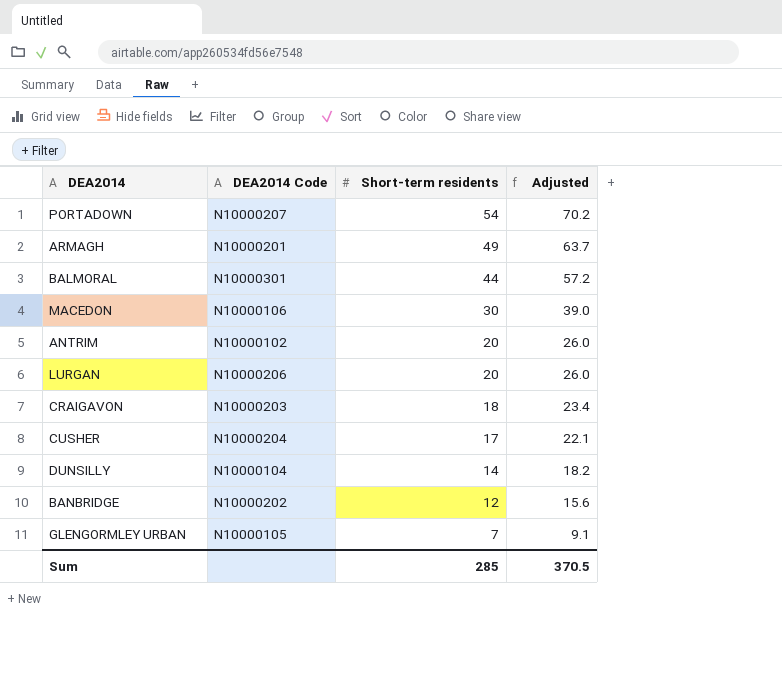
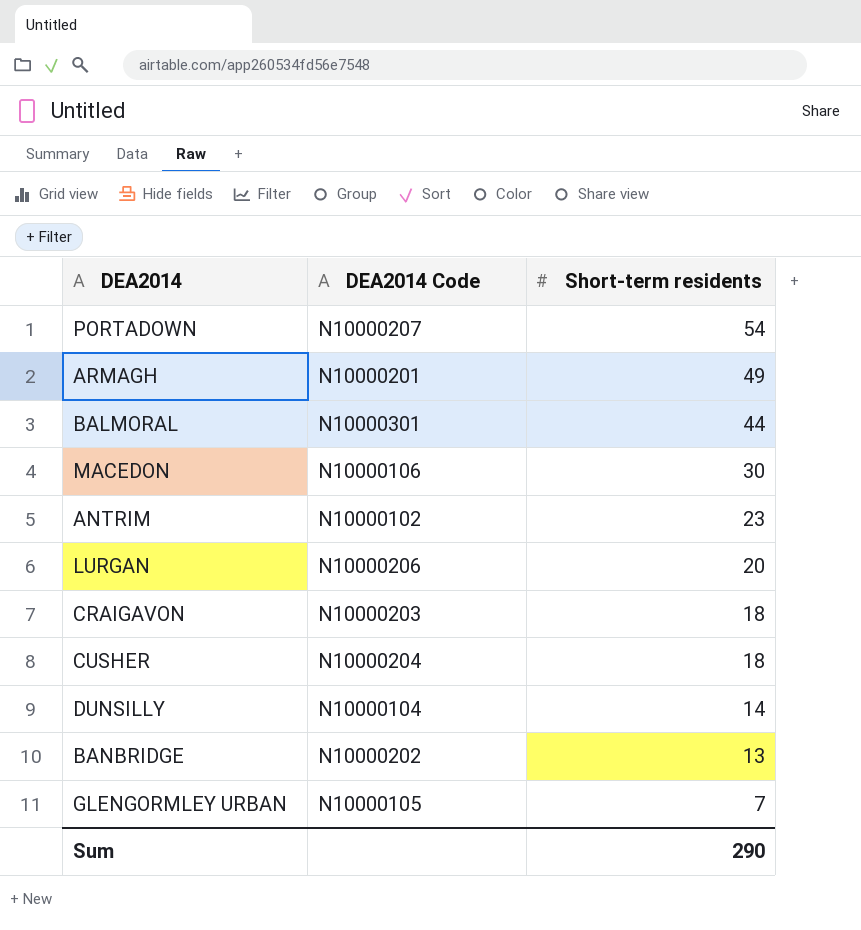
column Adjusted | formula: [Short-term residents] * 1.3 -> none
ANTRIM | Short-term residents: 20 -> 23
CUSHER | Short-term residents: 17 -> 18
BANBRIDGE | Short-term residents: 12 -> 13
Sum | Short-term residents: 285 -> 290

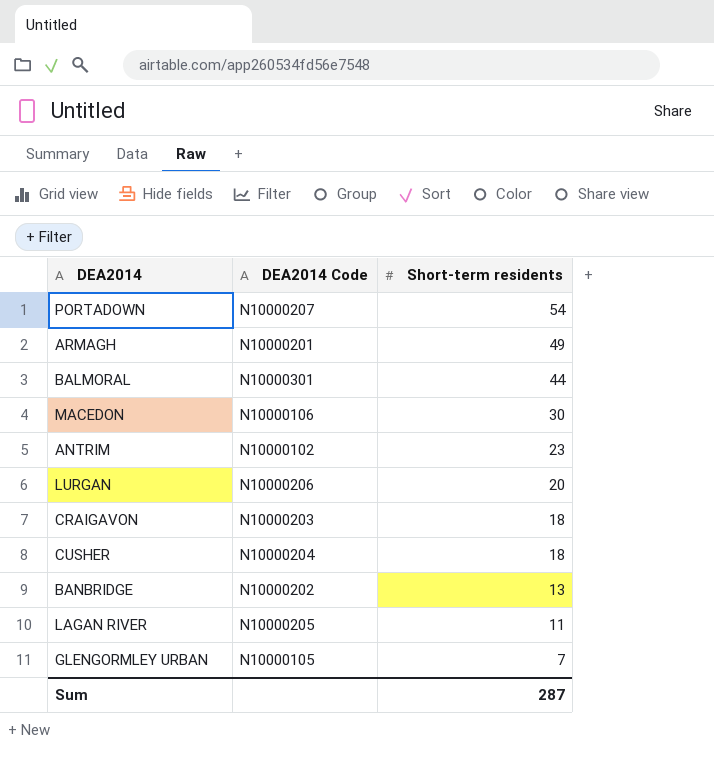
row DUNSILLY: N10000104 | 14 -> none
row LAGAN RIVER: none -> N10000205 | 11
Sum | Short-term residents: 290 -> 287

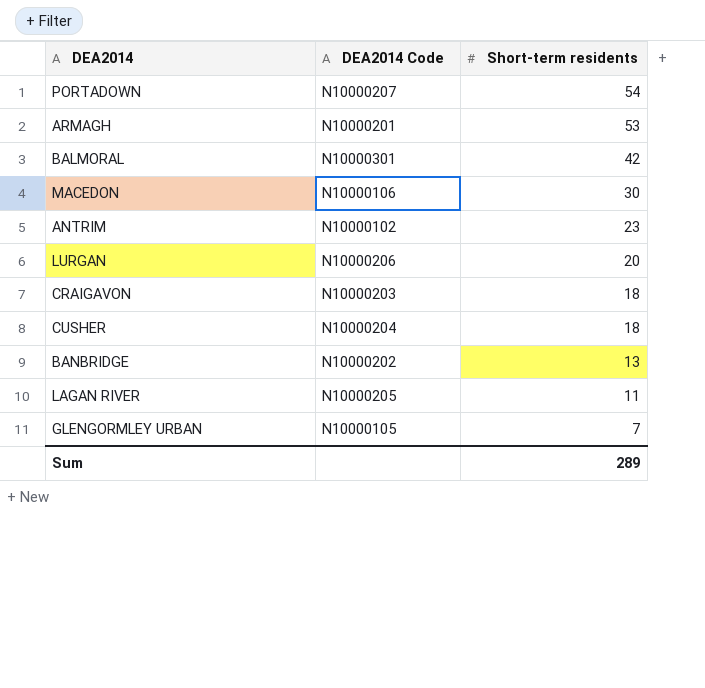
ARMAGH | Short-term residents: 49 -> 53
BALMORAL | Short-term residents: 44 -> 42
Sum | Short-term residents: 287 -> 289

